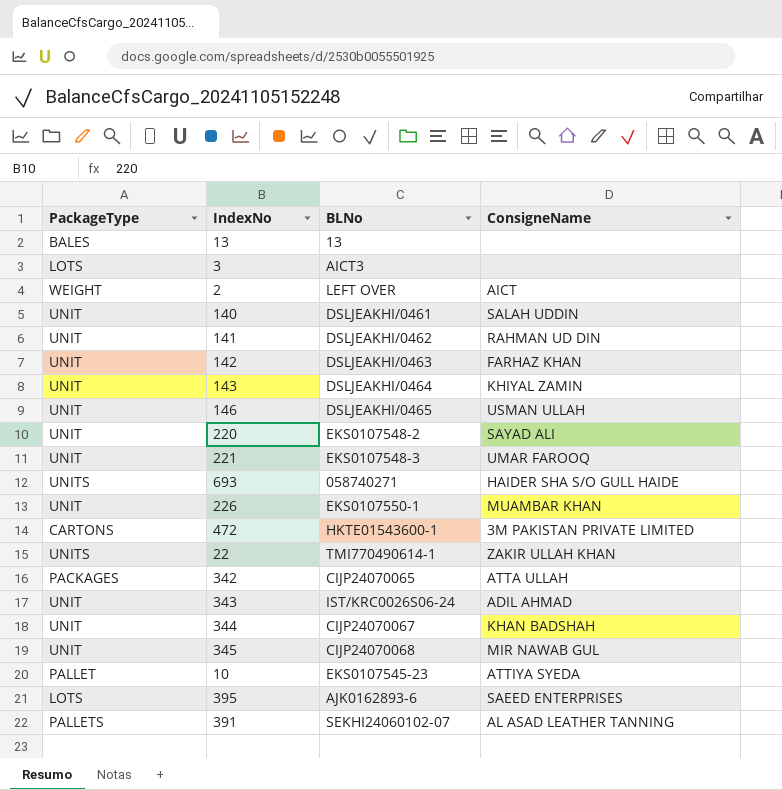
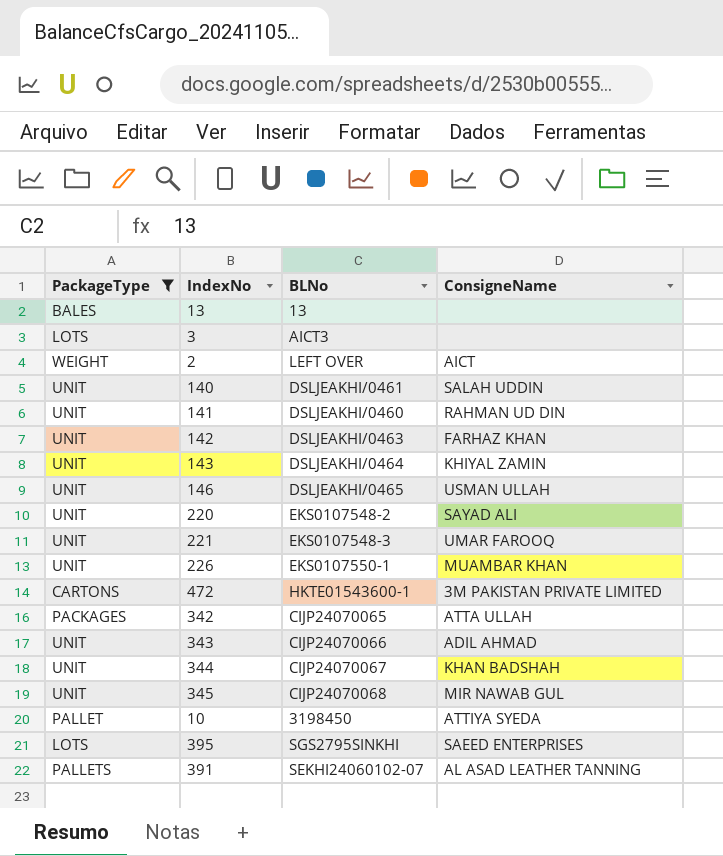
filter: none -> PackageType != UNITS
141 | BLNo: DSLJEAKHI/0462 -> DSLJEAKHI/0460
343 | BLNo: IST/KRC0026S06-24 -> CIJP24070066
10 | BLNo: EKS0107545-23 -> 3198450
395 | BLNo: AJK0162893-6 -> SGS2795SINKHI

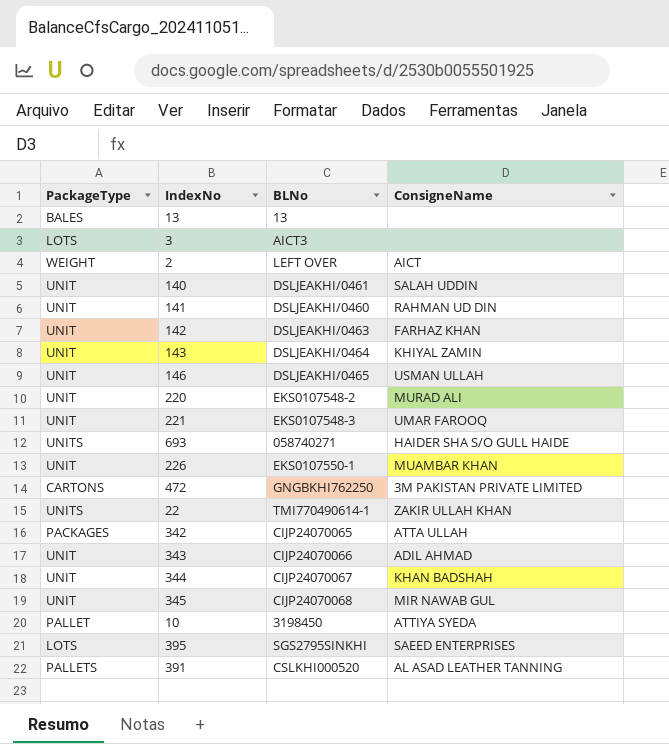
filter: PackageType != UNITS -> none
220 | ConsigneName: SAYAD ALI -> MURAD ALI
472 | BLNo: HKTE01543600-1 -> GNGBKHI762250
391 | BLNo: SEKHI24060102-07 -> CSLKHI000520

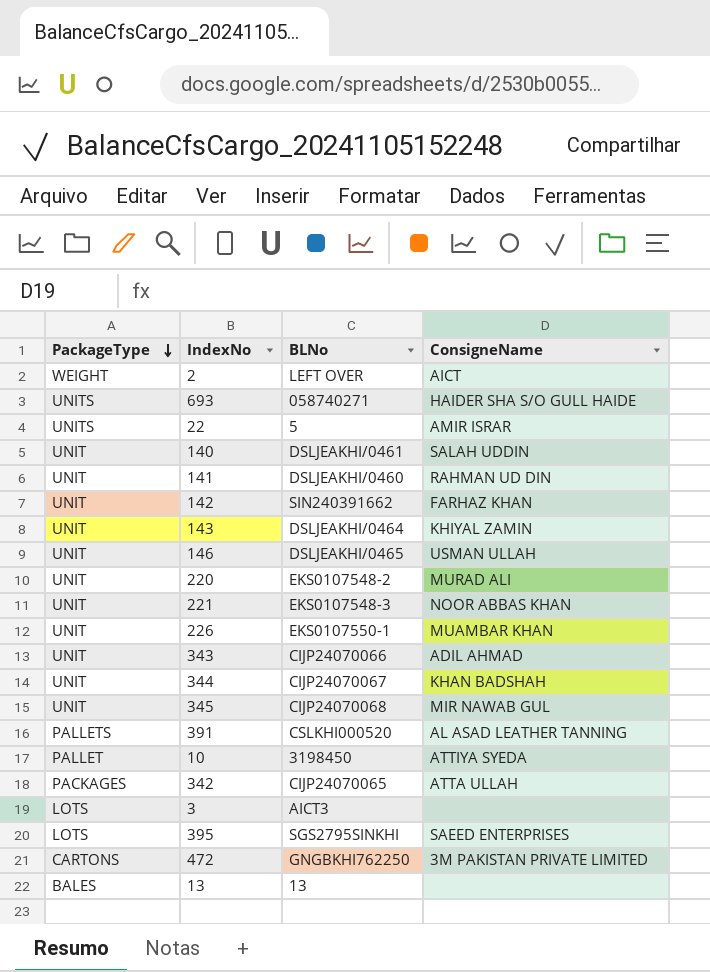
row order: none -> PackageType descending
22 | BLNo: TMI770490614-1 -> 5
22 | ConsigneName: ZAKIR ULLAH KHAN -> AMIR ISRAR
142 | BLNo: DSLJEAKHI/0463 -> SIN240391662
221 | ConsigneName: UMAR FAROOQ -> NOOR ABBAS KHAN

